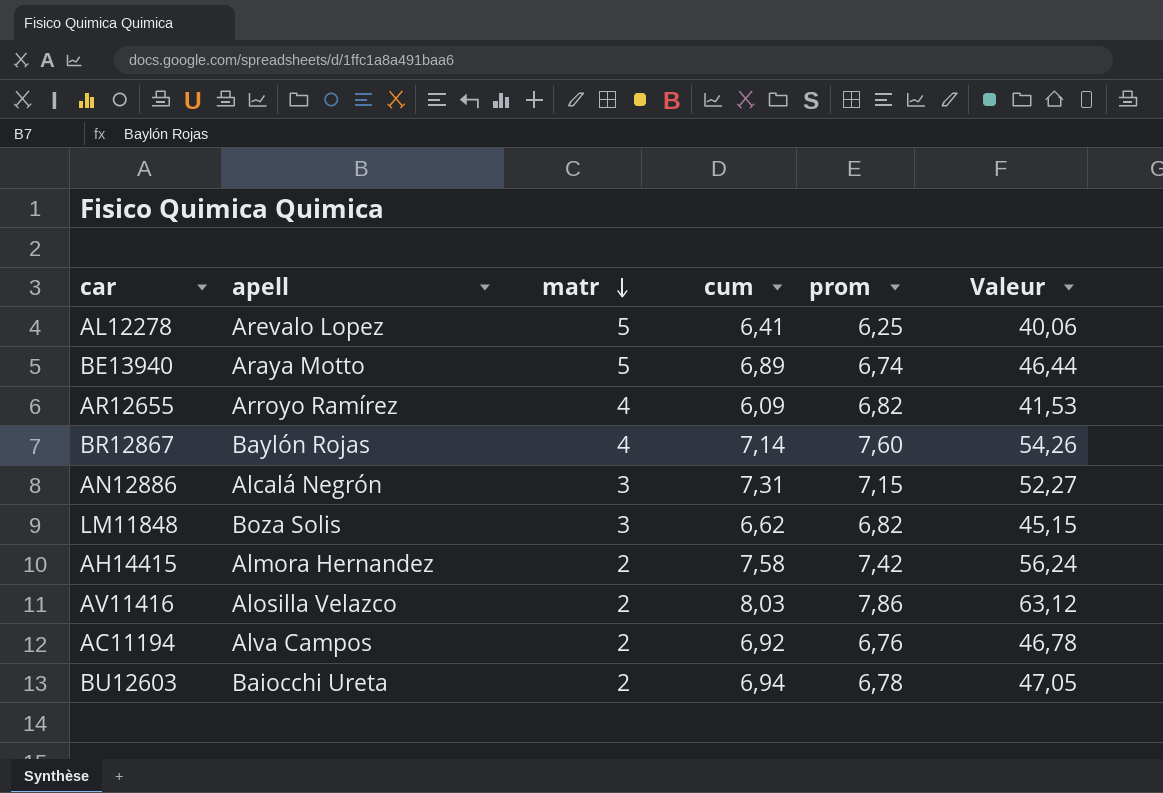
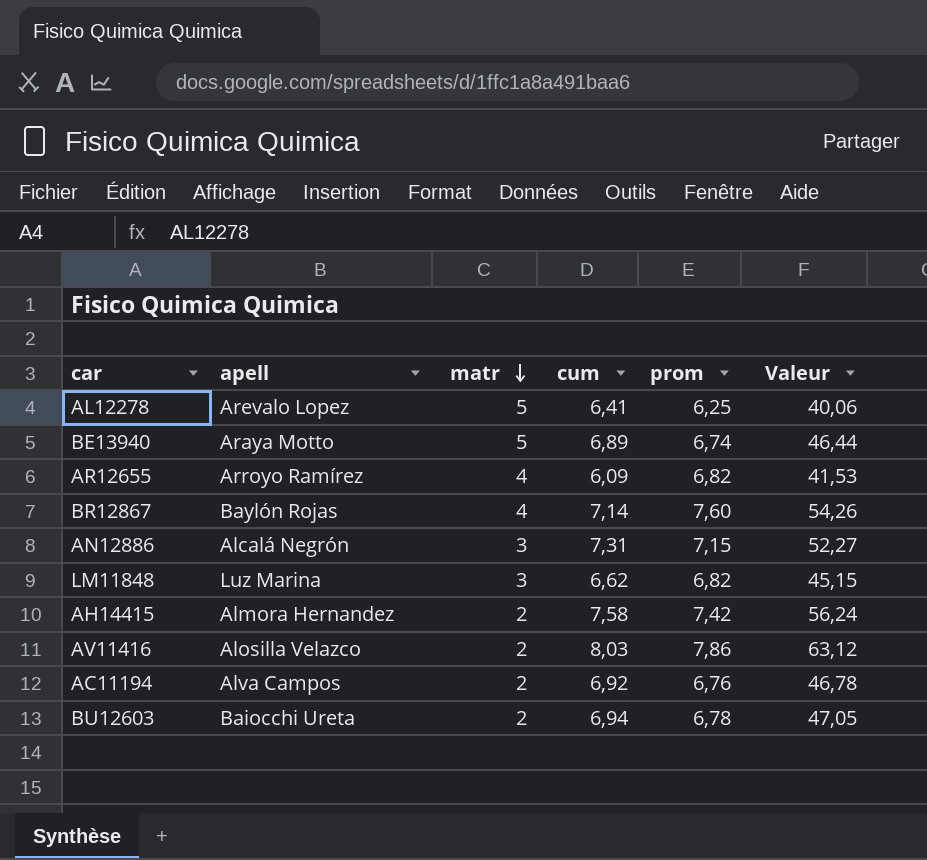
LM11848 | apell: Boza Solis -> Luz Marina

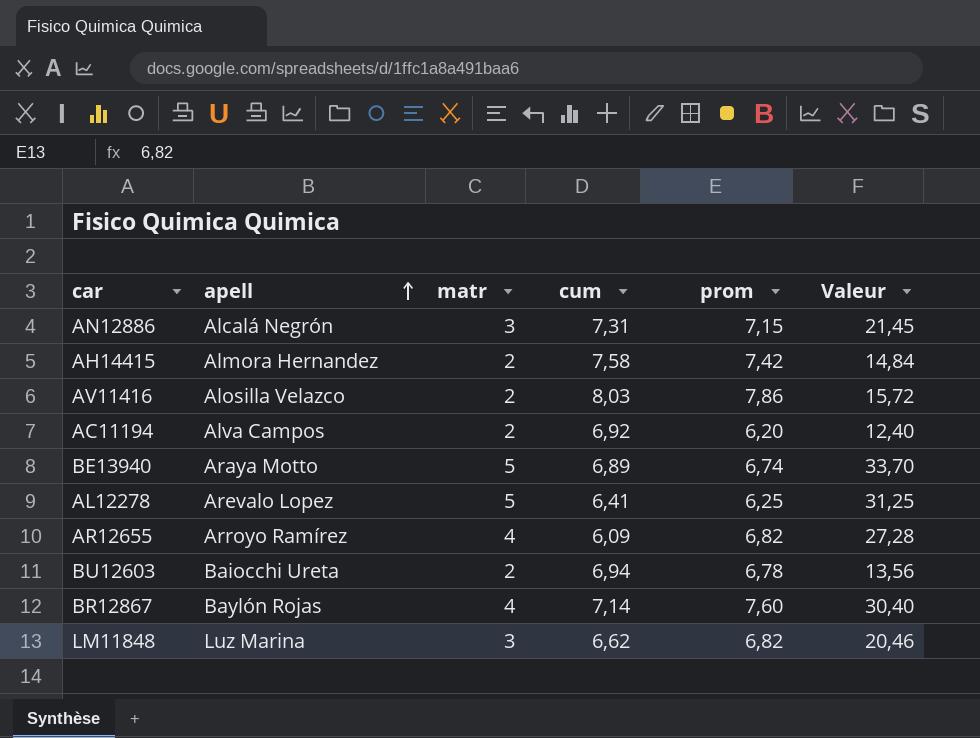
row order: matr descending -> apell ascending
column Valeur | formula: [cum] * [prom] -> [matr] * [prom]
AC11194 | prom: 6,76 -> 6,20

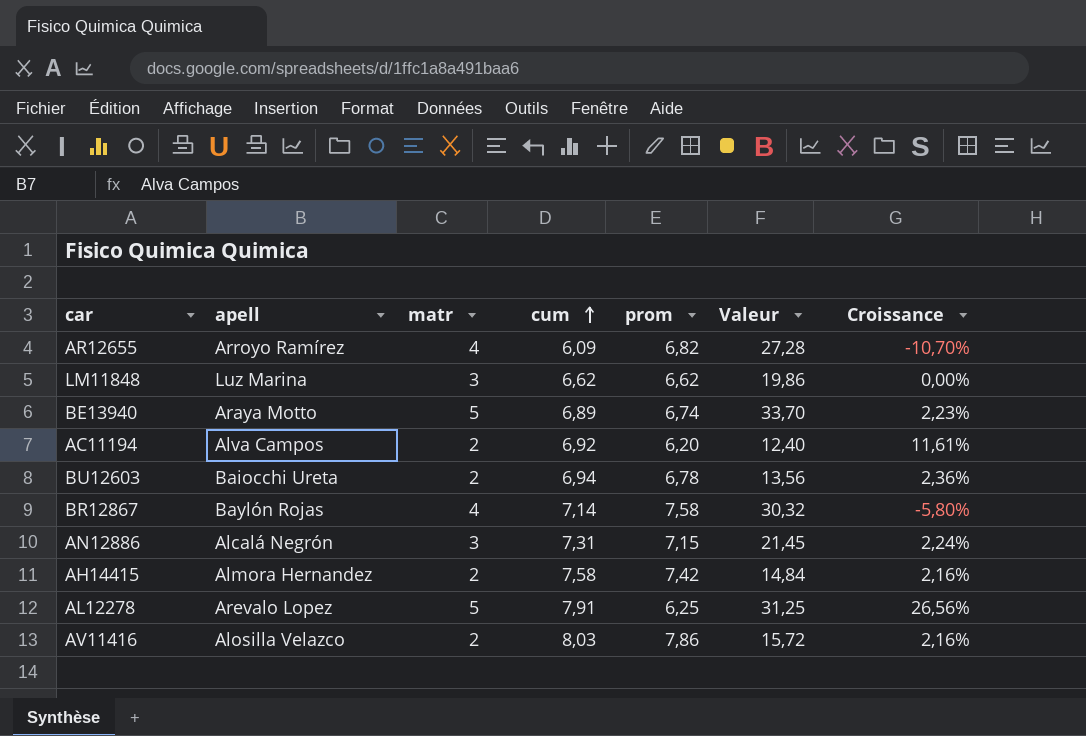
row order: apell ascending -> cum ascending
column Croissance | formula: none -> ([cum] - [prom]) / [prom]
LM11848 | prom: 6,82 -> 6,62
LM11848 | Valeur: 20,46 -> 19,86
BR12867 | prom: 7,60 -> 7,58
BR12867 | Valeur: 30,40 -> 30,32
AL12278 | cum: 6,41 -> 7,91

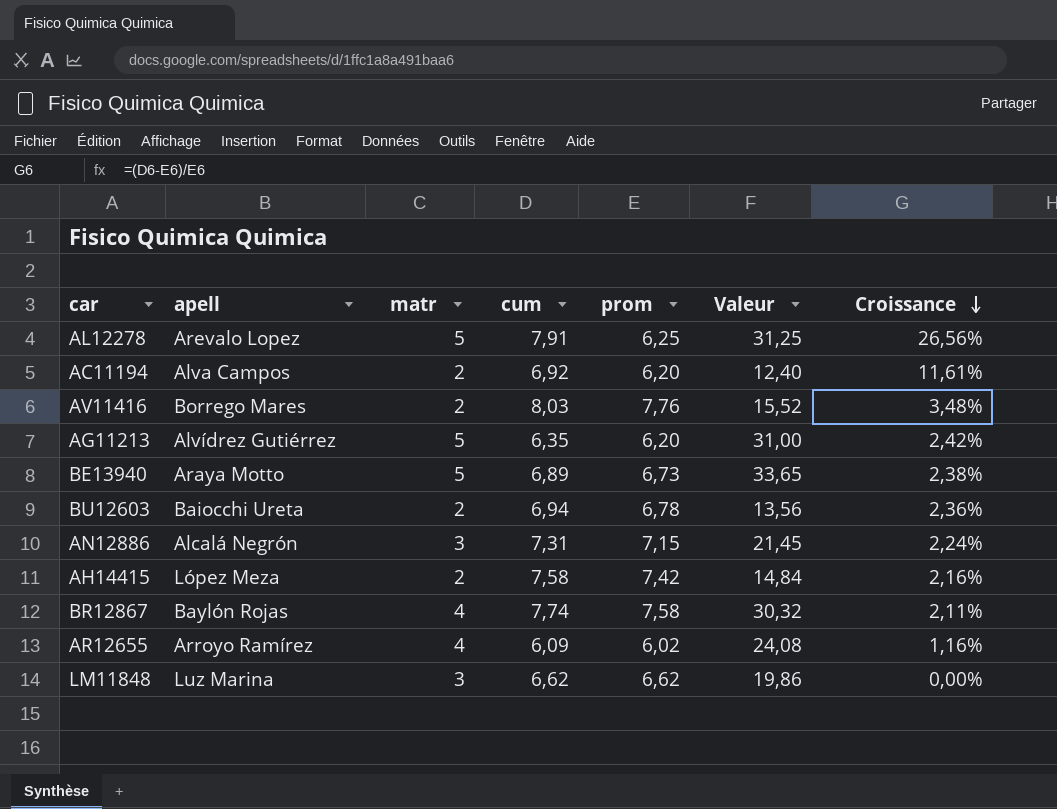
row order: cum ascending -> Croissance descending
AV11416 | apell: Alosilla Velazco -> Borrego Mares
AV11416 | prom: 7,86 -> 7,76
AV11416 | Valeur: 15,72 -> 15,52
AV11416 | Croissance: 2,16% -> 3,48%
row AG11213: none -> Alvídrez Gutiérrez | 5 | 6,35 | 6,20 | 31,00 | 2,42%
BE13940 | prom: 6,74 -> 6,73
BE13940 | Valeur: 33,70 -> 33,65
BE13940 | Croissance: 2,23% -> 2,38%
AH14415 | apell: Almora Hernandez -> López Meza
BR12867 | cum: 7,14 -> 7,74
BR12867 | Croissance: -5,80% -> 2,11%
AR12655 | prom: 6,82 -> 6,02
AR12655 | Valeur: 27,28 -> 24,08
AR12655 | Croissance: -10,70% -> 1,16%

